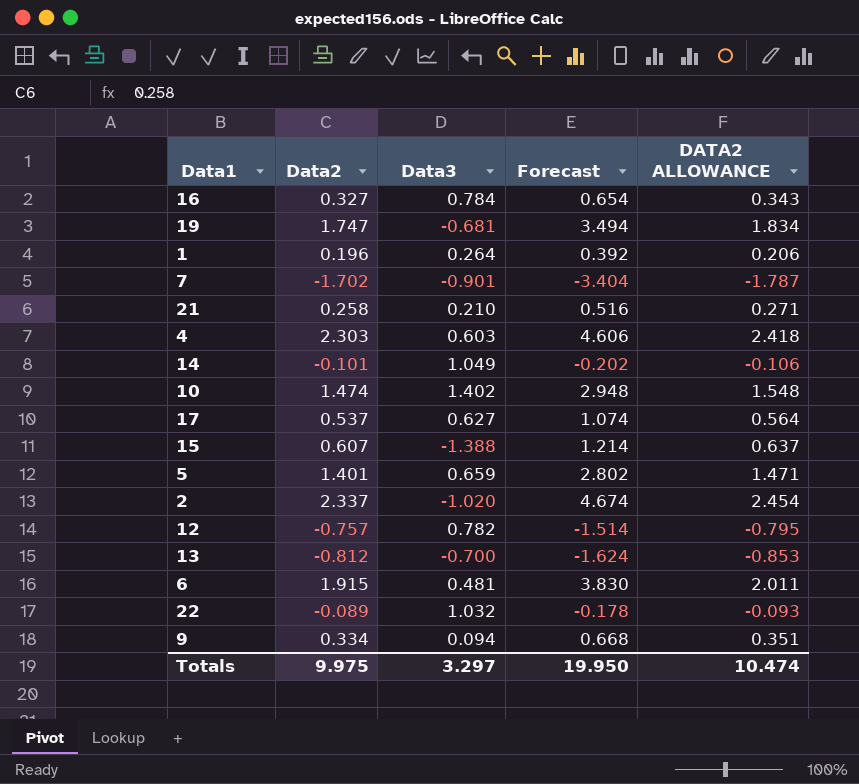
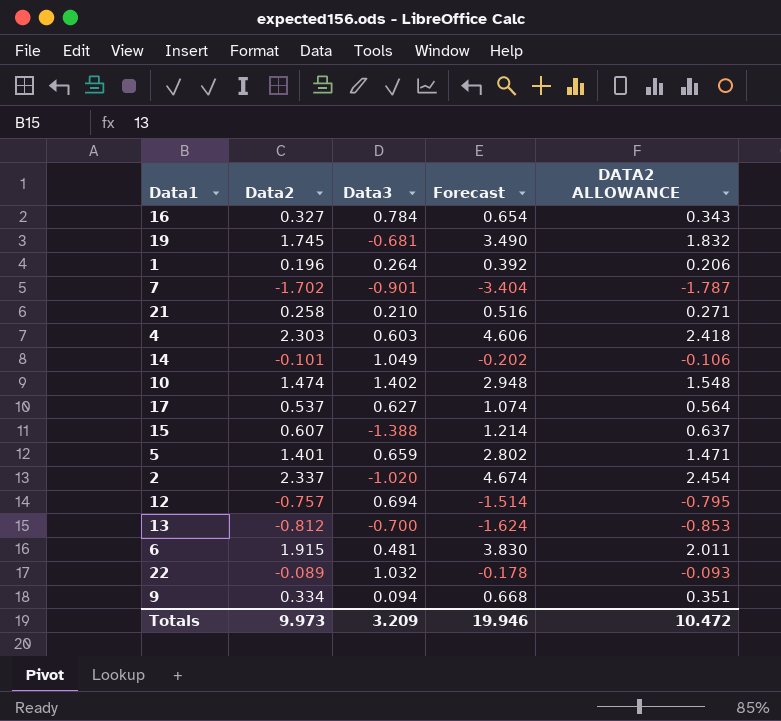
19 | Data2: 1.747 -> 1.745
19 | Forecast: 3.494 -> 3.490
19 | DATA2 ALLOWANCE: 1.834 -> 1.832
12 | Data3: 0.782 -> 0.694
Totals | Data2: 9.975 -> 9.973
Totals | Data3: 3.297 -> 3.209
Totals | Forecast: 19.950 -> 19.946
Totals | DATA2 ALLOWANCE: 10.474 -> 10.472

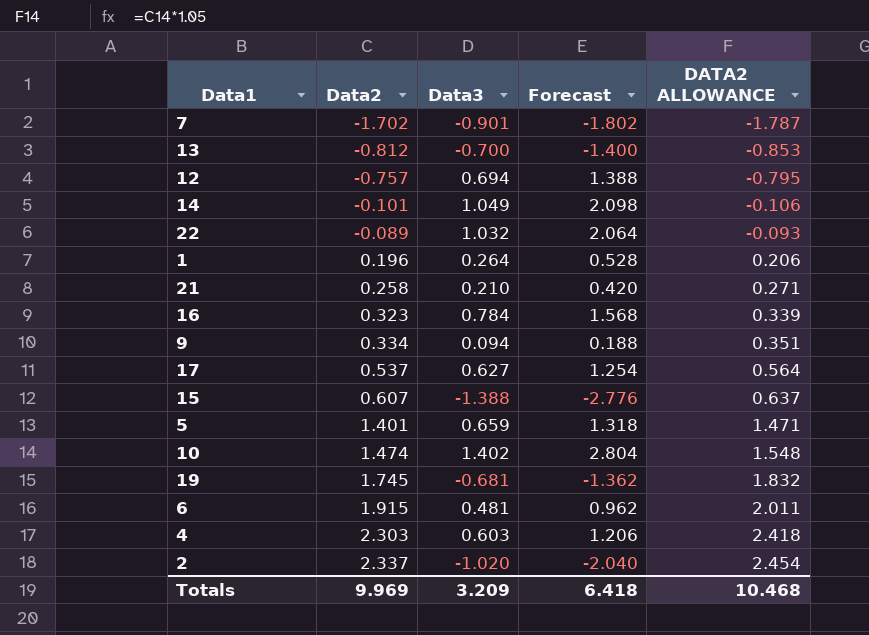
row order: none -> Data2 ascending
column Forecast | formula: [Data2] * 2 -> [Data3] * 2
16 | Data2: 0.327 -> 0.323
16 | DATA2 ALLOWANCE: 0.343 -> 0.339
Totals | Data2: 9.973 -> 9.969
Totals | Forecast: 19.946 -> 6.418
Totals | DATA2 ALLOWANCE: 10.472 -> 10.468

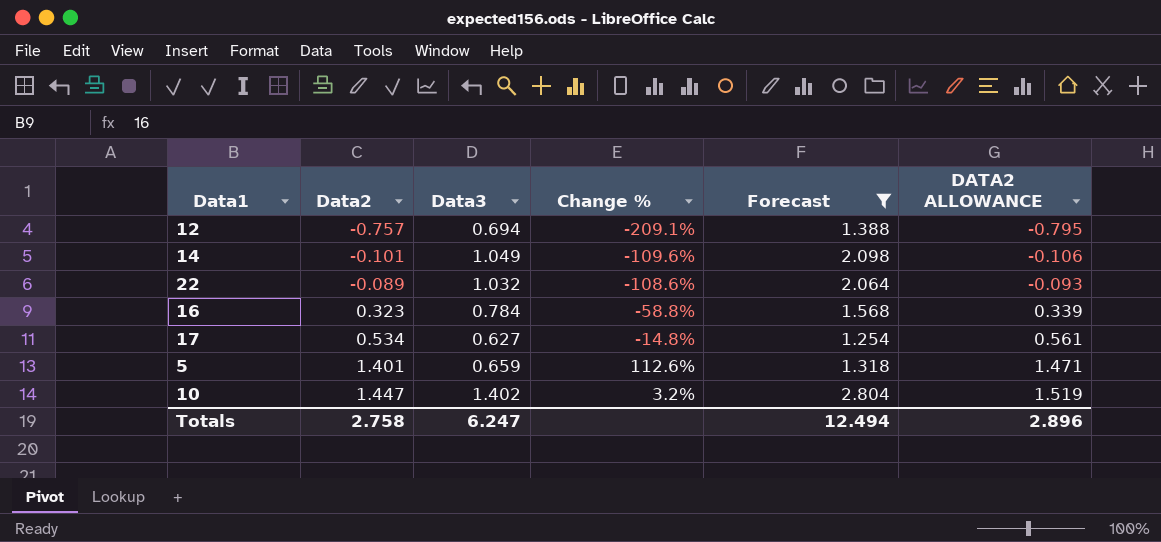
filter: none -> Forecast >= 1.254
column Change % | formula: none -> ([Data2] - [Data3]) / [Data3]
17 | Data2: 0.537 -> 0.534
17 | DATA2 ALLOWANCE: 0.564 -> 0.561
10 | Data2: 1.474 -> 1.447
10 | DATA2 ALLOWANCE: 1.548 -> 1.519
Totals | Data2: 9.969 -> 2.758
Totals | Data3: 3.209 -> 6.247
Totals | Forecast: 6.418 -> 12.494
Totals | DATA2 ALLOWANCE: 10.468 -> 2.896

